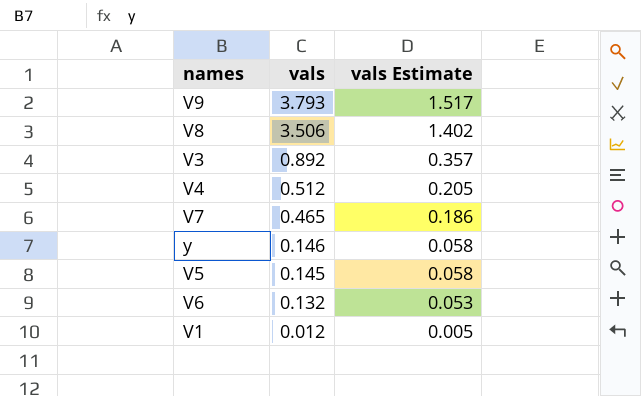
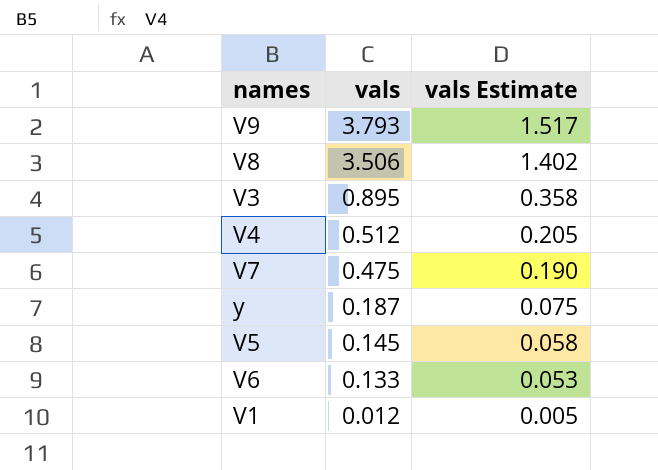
V3 | vals: 0.892 -> 0.895
V3 | vals Estimate: 0.357 -> 0.358
V7 | vals: 0.465 -> 0.475
V7 | vals Estimate: 0.186 -> 0.190
y | vals: 0.146 -> 0.187
y | vals Estimate: 0.058 -> 0.075
V6 | vals: 0.132 -> 0.133

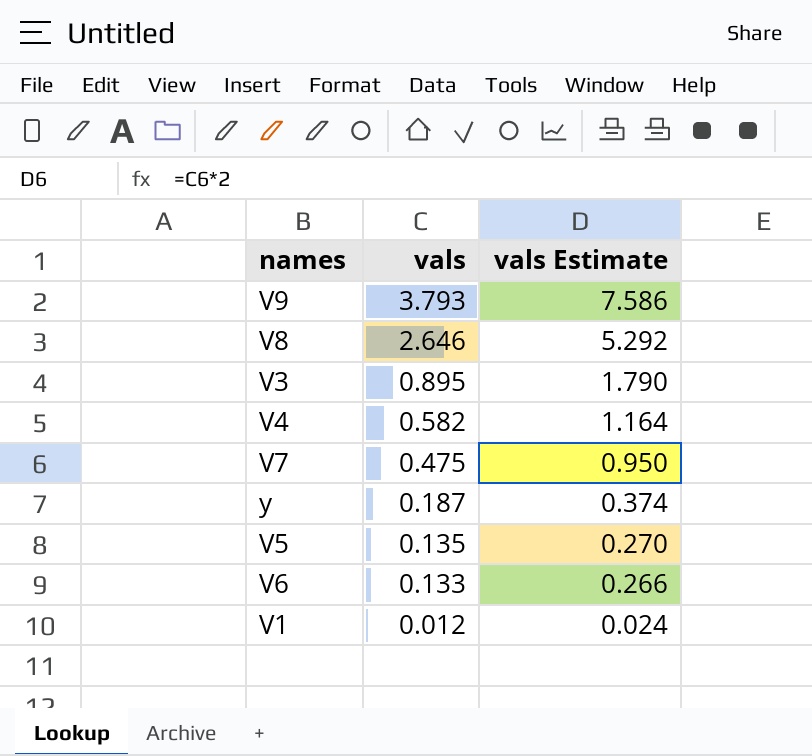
column vals Estimate | formula: [vals] * 0.4 -> [vals] * 2
V8 | vals: 3.506 -> 2.646
V4 | vals: 0.512 -> 0.582
V5 | vals: 0.145 -> 0.135

